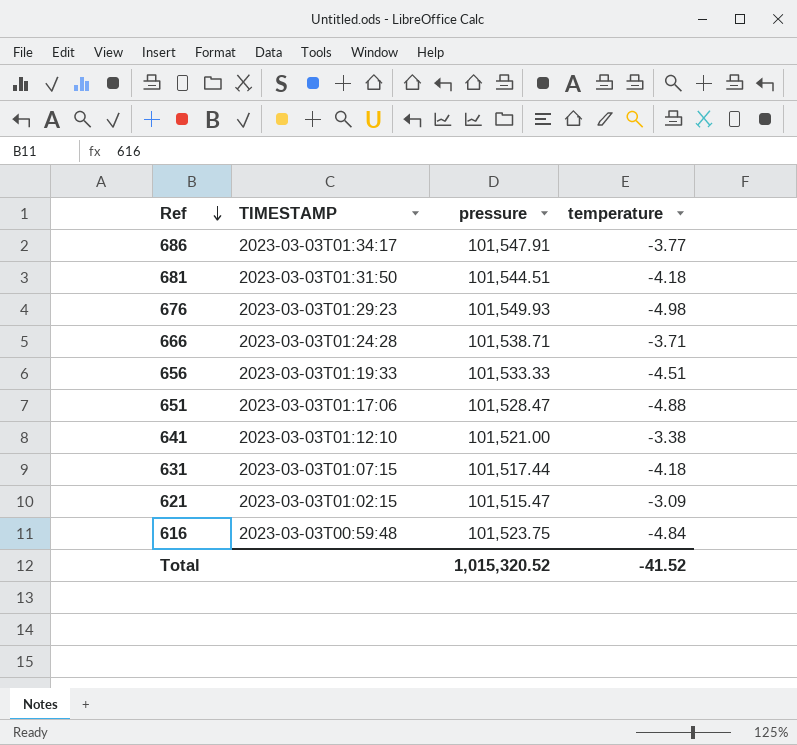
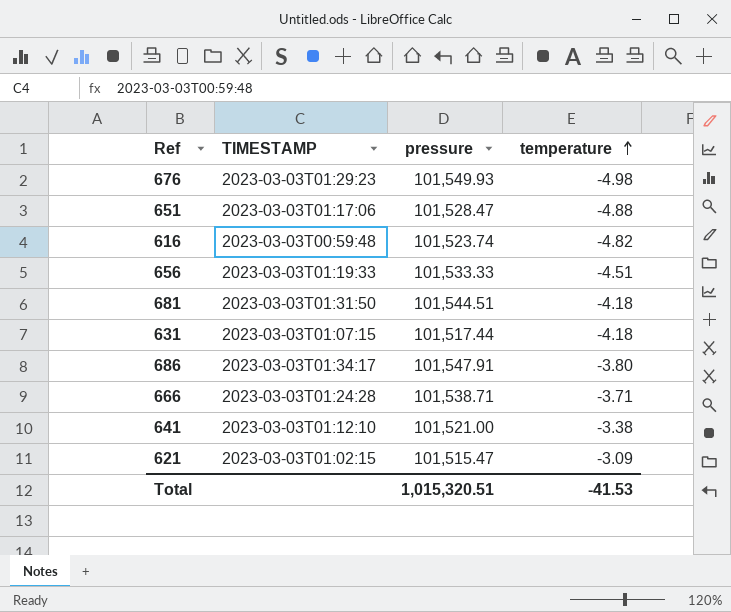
row order: Ref descending -> temperature ascending
616 | pressure: 101,523.75 -> 101,523.74
616 | temperature: -4.84 -> -4.82
686 | temperature: -3.77 -> -3.80
Total | pressure: 1,015,320.52 -> 1,015,320.51
Total | temperature: -41.52 -> -41.53

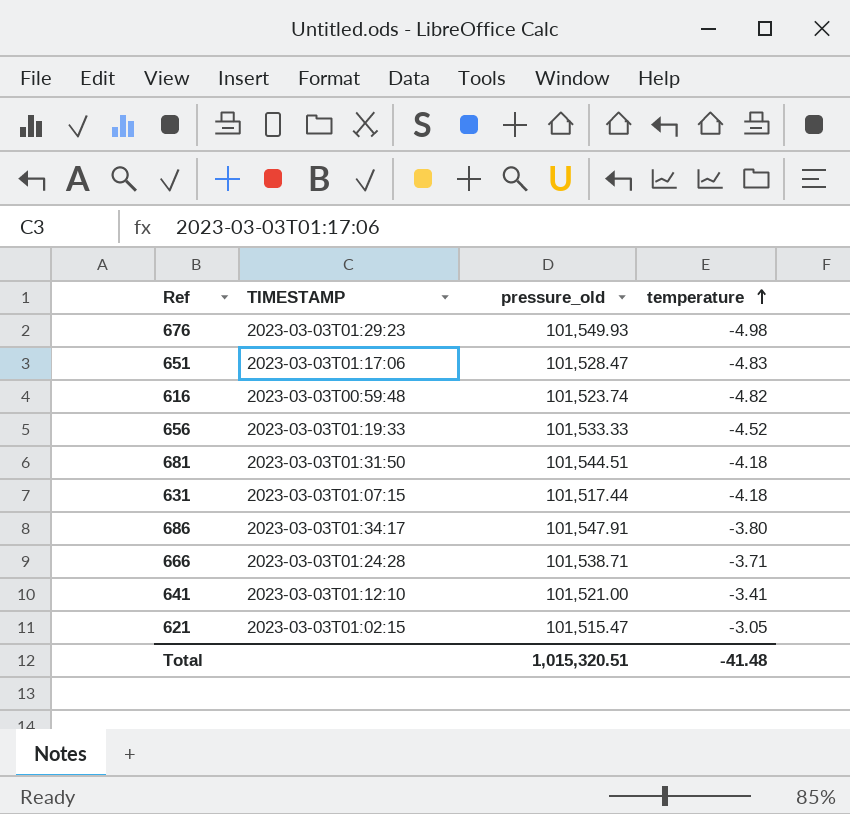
column name: pressure -> pressure_old
651 | temperature: -4.88 -> -4.83
656 | temperature: -4.51 -> -4.52
641 | temperature: -3.38 -> -3.41
621 | temperature: -3.09 -> -3.05
Total | temperature: -41.53 -> -41.48

